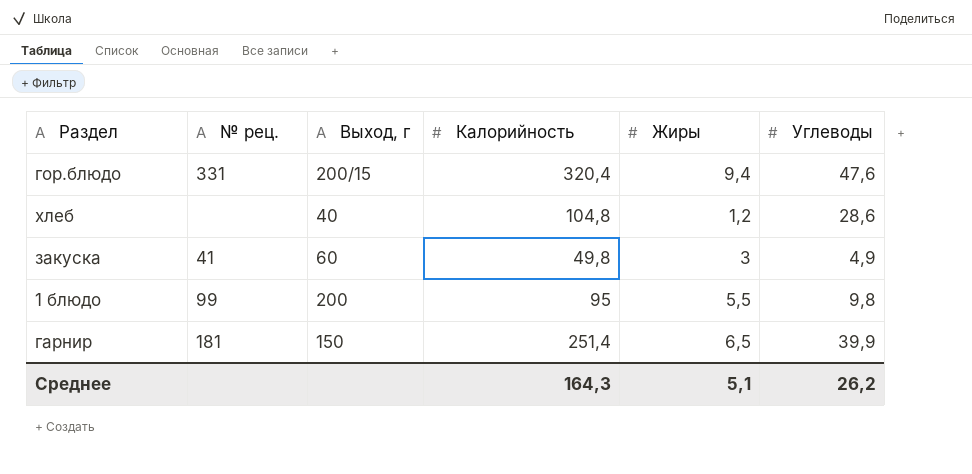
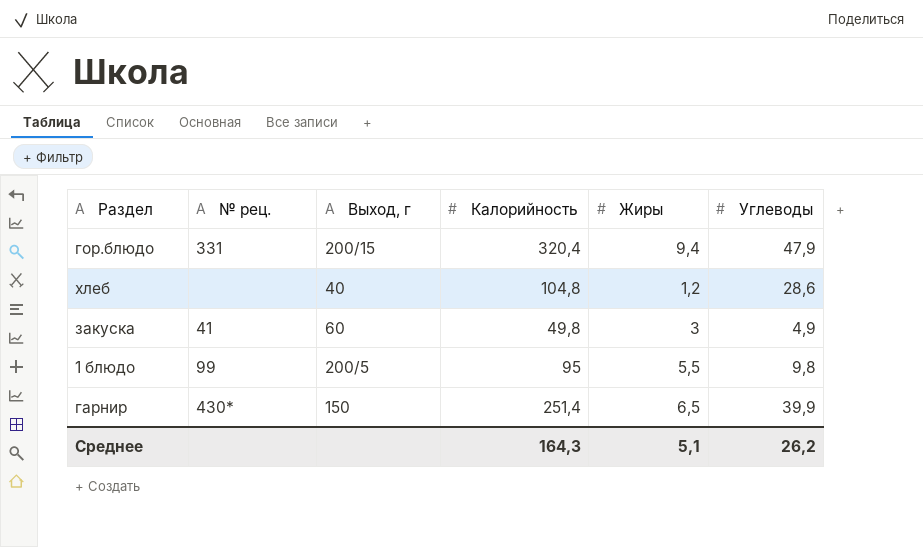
гор.блюдо | Углеводы: 47,6 -> 47,9
1 блюдо | Выход, г: 200 -> 200/5
гарнир | № рец.: 181 -> 430*

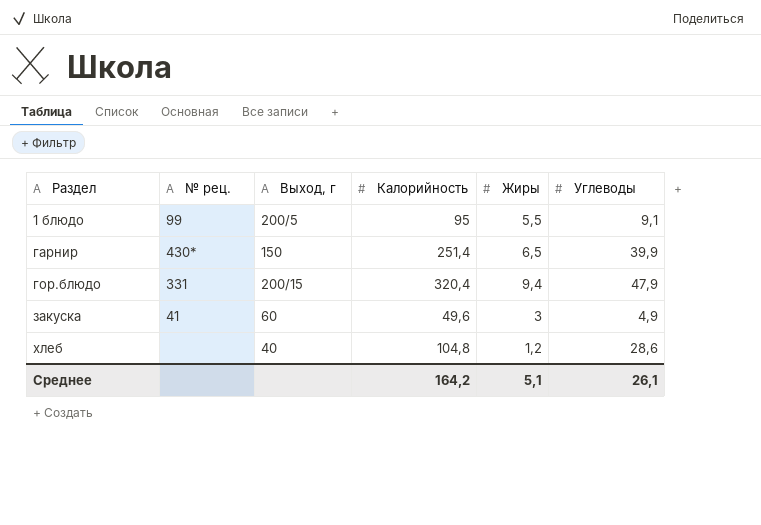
row order: none -> Раздел ascending
1 блюдо | Углеводы: 9,8 -> 9,1
закуска | Калорийность: 49,8 -> 49,6
Среднее | Калорийность: 164,3 -> 164,2
Среднее | Углеводы: 26,2 -> 26,1

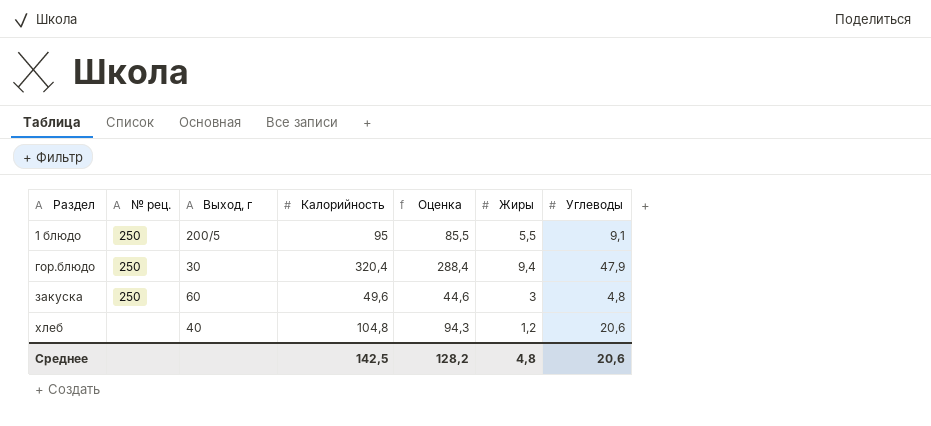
column Оценка | formula: none -> [Калорийность] * 0,9
row гарнир: 430* | 150 | 251,4 | 6,5 | 39,9 -> none
1 блюдо | № рец.: 99 -> 250
гор.блюдо | № рец.: 331 -> 250
гор.блюдо | Выход, г: 200/15 -> 30
закуска | № рец.: 41 -> 250
закуска | Углеводы: 4,9 -> 4,8
хлеб | Углеводы: 28,6 -> 20,6
Среднее | Калорийность: 164,2 -> 142,5
Среднее | Жиры: 5,1 -> 4,8
Среднее | Углеводы: 26,1 -> 20,6

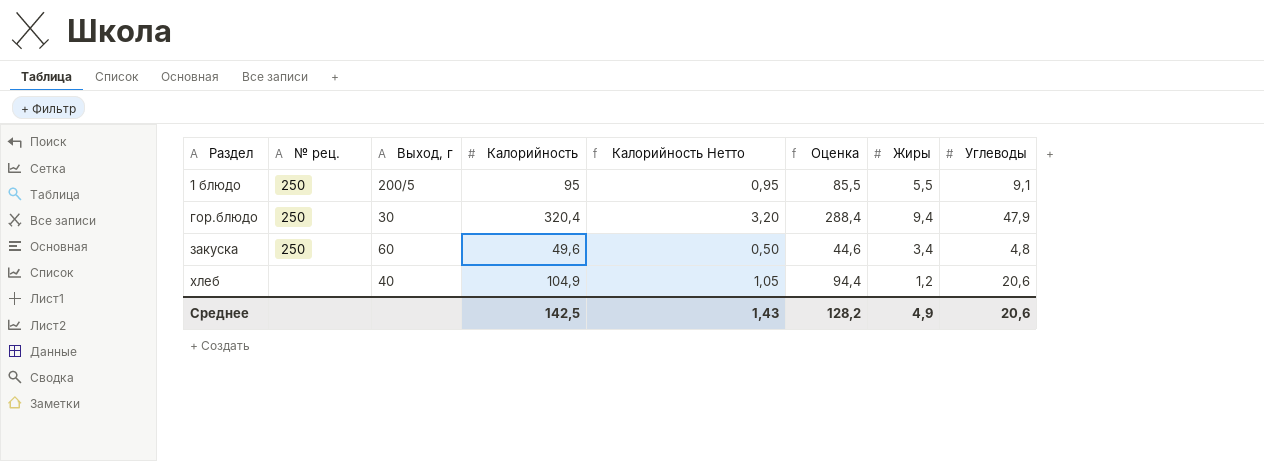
column Калорийность Нетто | formula: none -> [Калорийность] * 0,01
закуска | Жиры: 3 -> 3,4
хлеб | Калорийность: 104,8 -> 104,9
хлеб | Оценка: 94,3 -> 94,4
Среднее | Жиры: 4,8 -> 4,9

